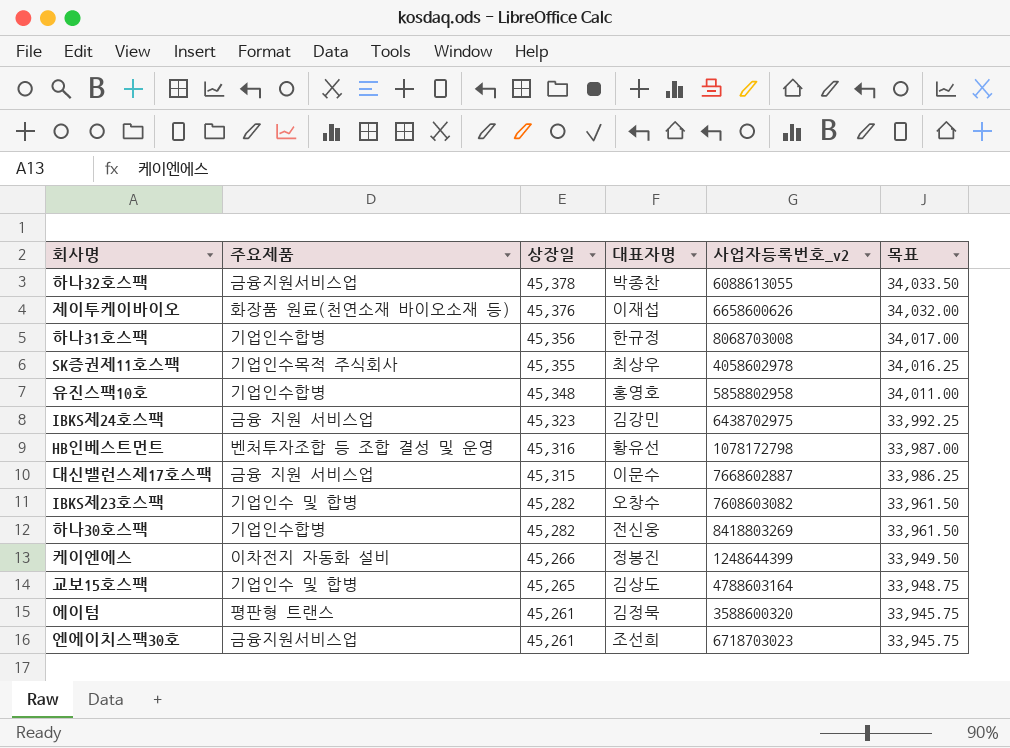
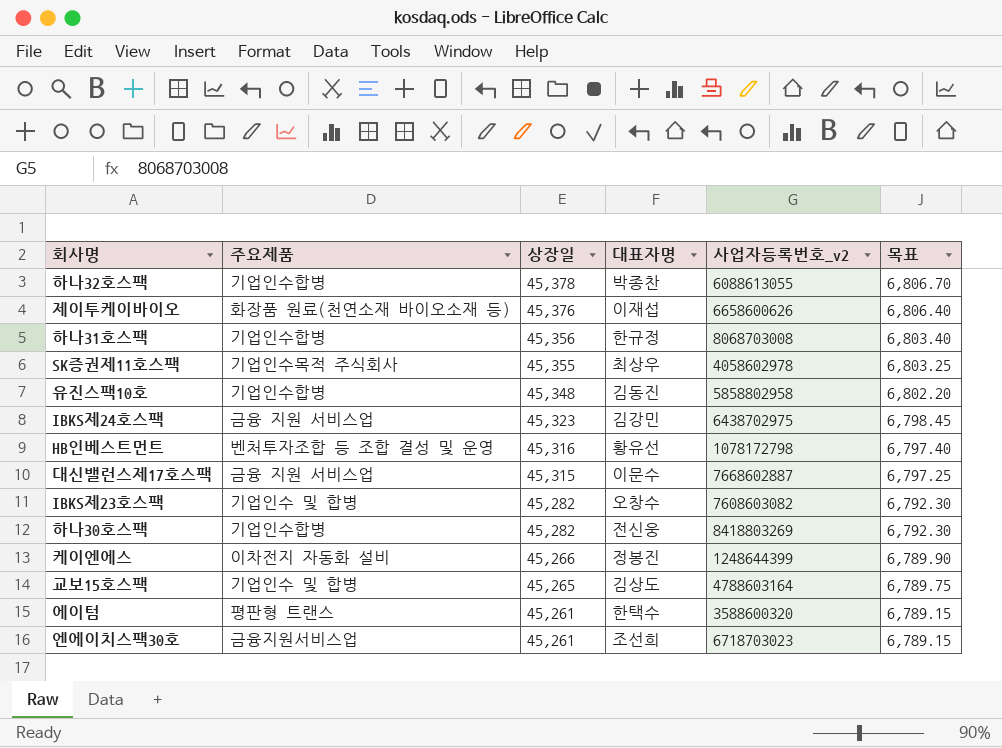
column 목표 | formula: [상장일] * 0.75 -> [상장일] * 0.15
하나32호스팩 | 주요제품: 금융지원서비스업 -> 기업인수합병
유진스팩10호 | 대표자명: 홍영호 -> 김동진
에이텀 | 대표자명: 김정묵 -> 한택수

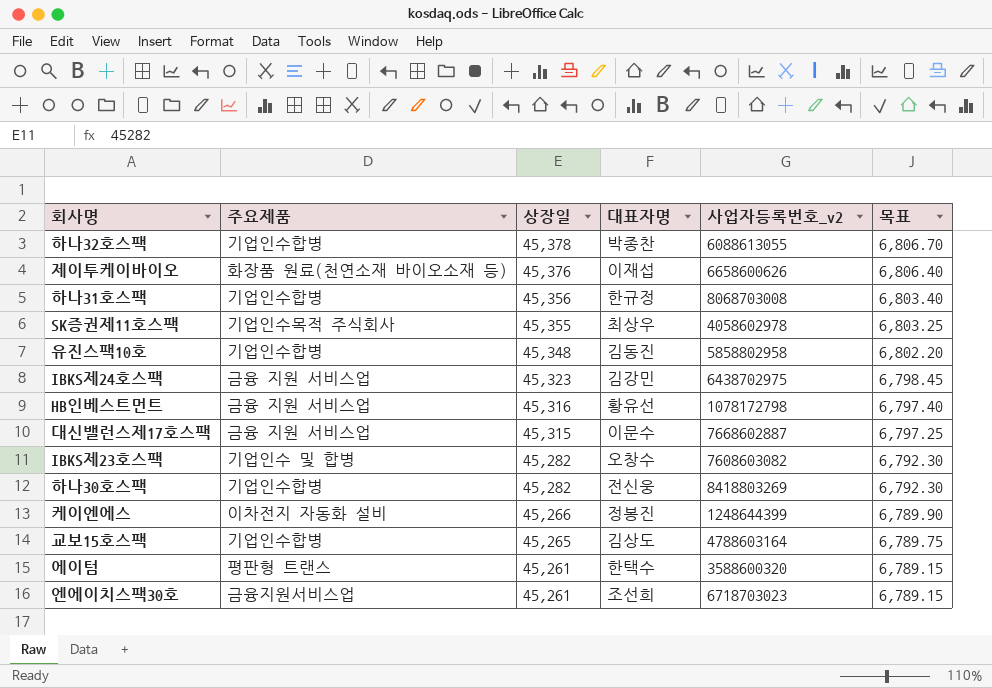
HB인베스트먼트 | 주요제품: 벤처투자조합 등 조합 결성 및 운영 -> 금융 지원 서비스업
교보15호스팩 | 주요제품: 기업인수 및 합병 -> 기업인수합병

